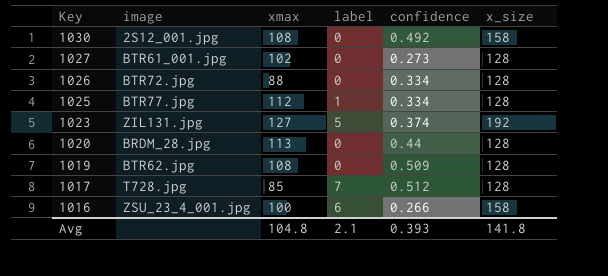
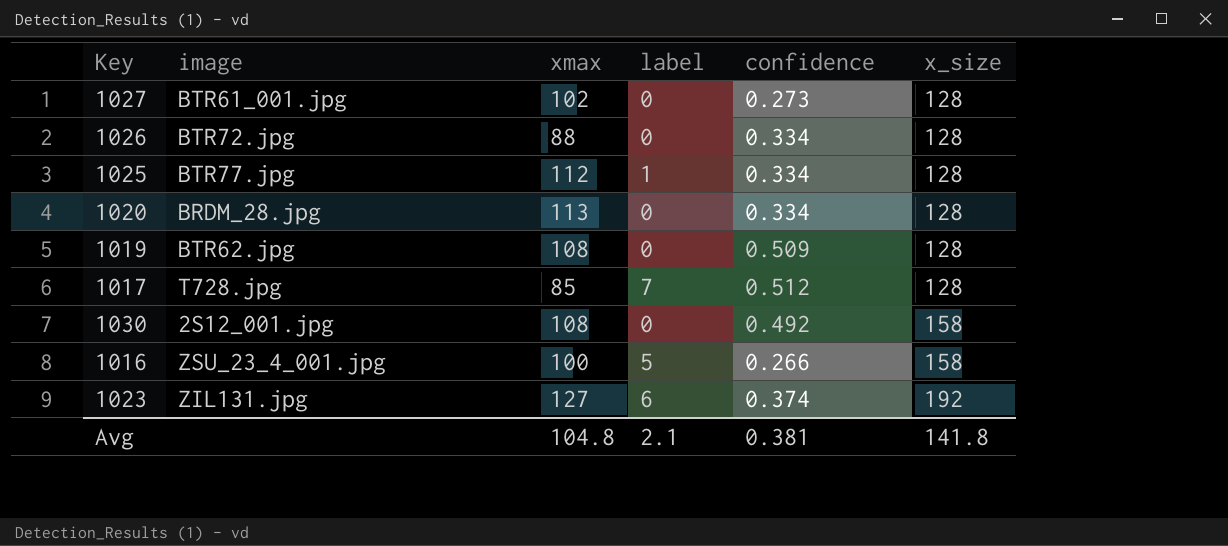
row order: Key descending -> x_size ascending
1020 | confidence: 0.44 -> 0.334
1016 | label: 6 -> 5
1023 | label: 5 -> 6
Avg | confidence: 0.393 -> 0.381

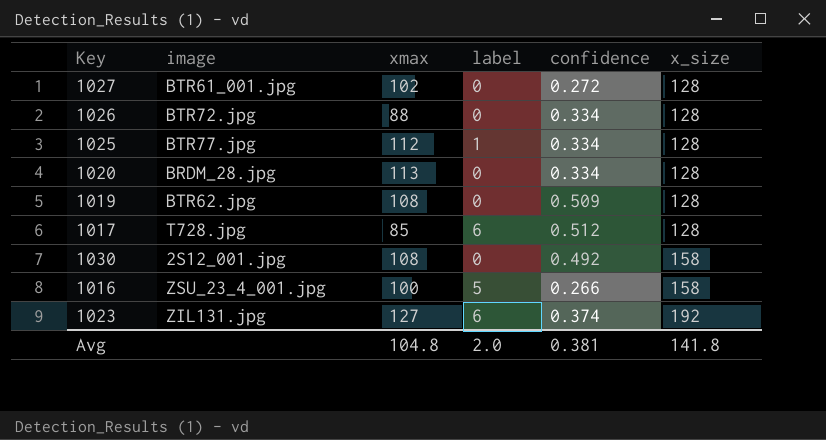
1027 | confidence: 0.273 -> 0.272
1017 | label: 7 -> 6
Avg | label: 2.1 -> 2.0

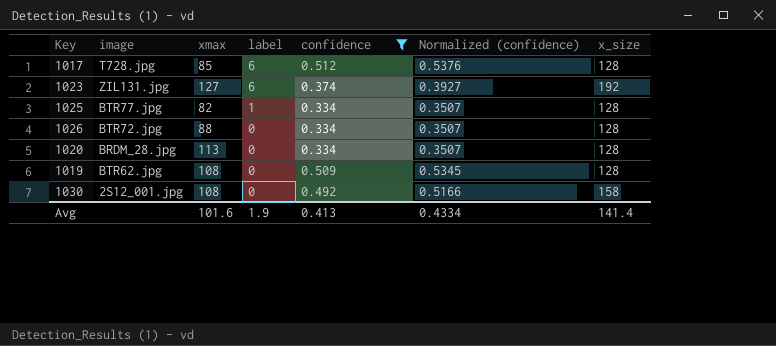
filter: none -> confidence >= 0.334
row order: x_size ascending -> label descending
column Normalized (confidence) | formula: none -> [confidence] * 1.05
1025 | xmax: 112 -> 82
Avg | xmax: 104.8 -> 101.6
Avg | label: 2.0 -> 1.9
Avg | confidence: 0.381 -> 0.413
Avg | x_size: 141.8 -> 141.4

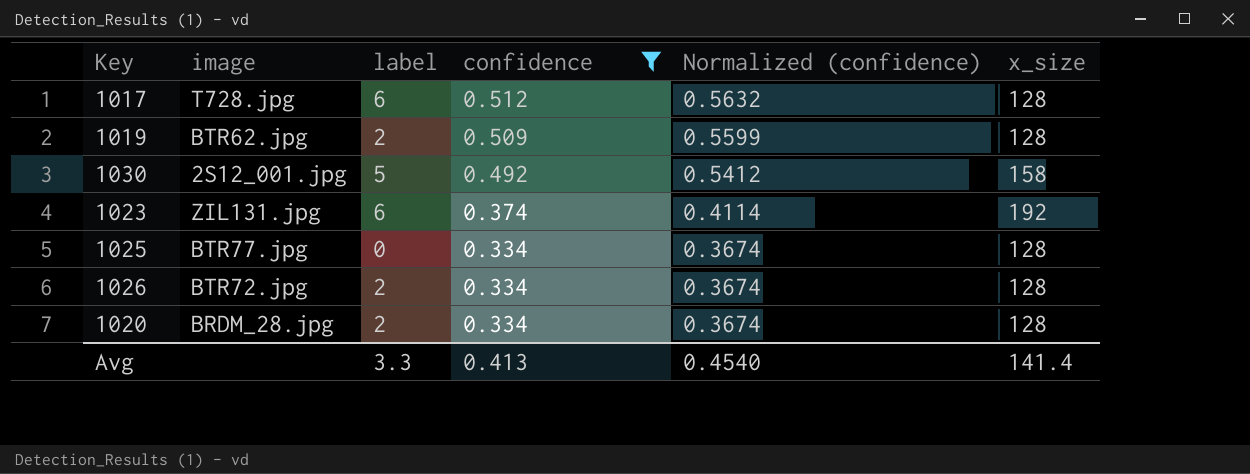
row order: label descending -> confidence descending
column xmax | position: 3 -> none
column Normalized (confidence) | formula: [confidence] * 1.05 -> [confidence] * 1.1
1019 | label: 0 -> 2
1030 | label: 0 -> 5
1025 | label: 1 -> 0
1026 | label: 0 -> 2
1020 | label: 0 -> 2
Avg | label: 1.9 -> 3.3
Avg | Normalized (confidence): 0.4334 -> 0.4540

